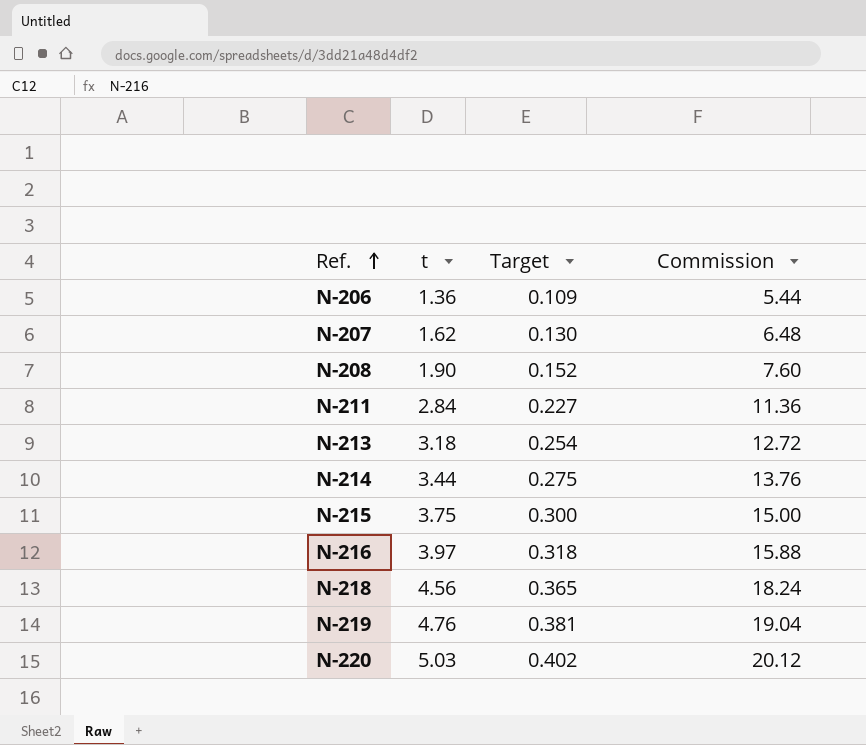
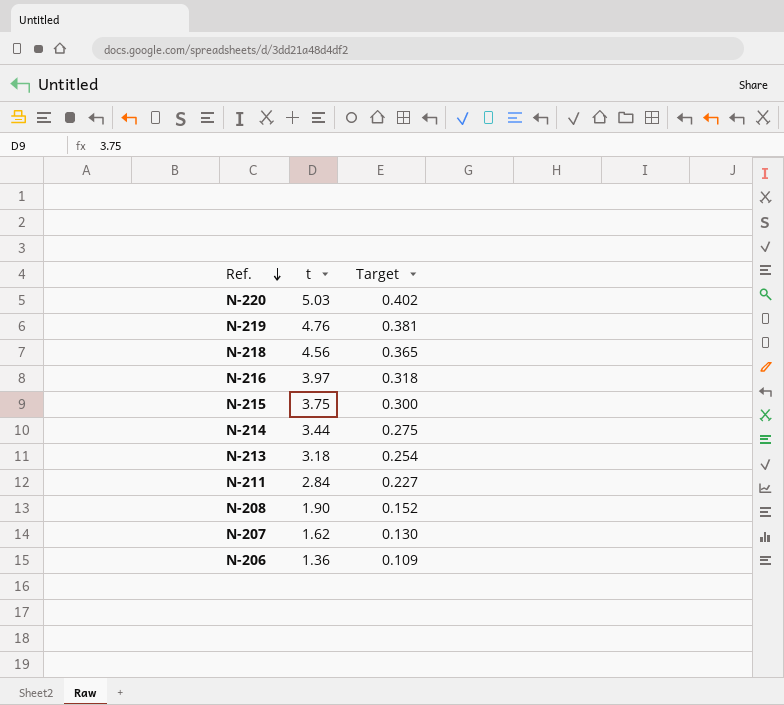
row order: Ref. ascending -> Ref. descending
column Commission | formula: [t] * 4 -> none

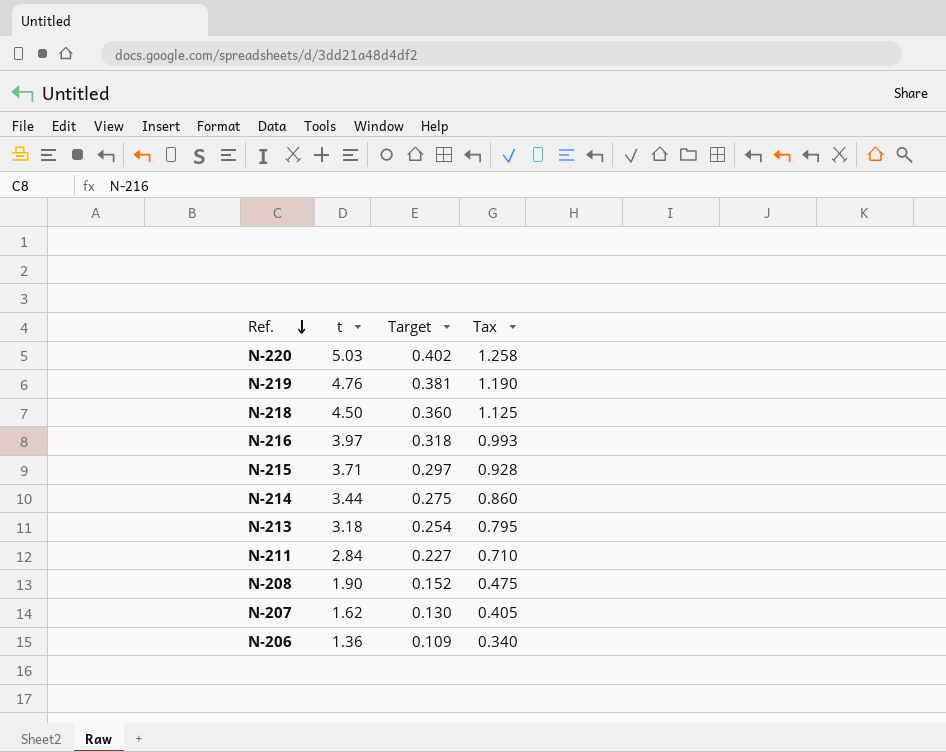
column Tax | formula: none -> [t] * 0.25
N-218 | t: 4.56 -> 4.50
N-218 | Target: 0.365 -> 0.360
N-215 | t: 3.75 -> 3.71
N-215 | Target: 0.300 -> 0.297

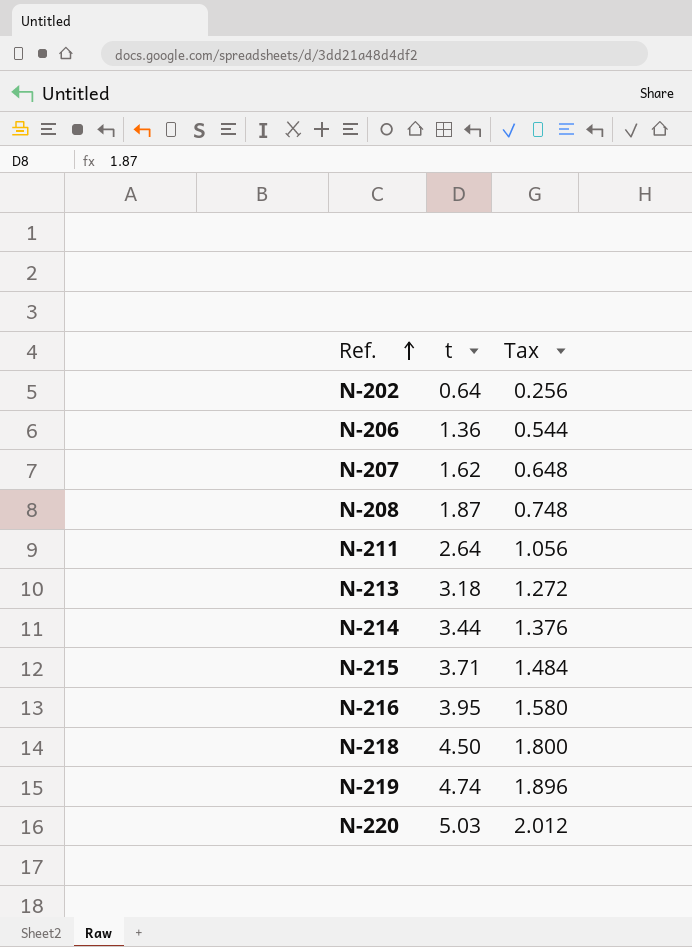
row order: Ref. descending -> Ref. ascending
column Target | formula: [t] * 0.08 -> none
column Tax | formula: [t] * 0.25 -> [t] * 0.4
row N-202: none -> 0.64 | 0.256
N-208 | t: 1.90 -> 1.87
N-211 | t: 2.84 -> 2.64
N-216 | t: 3.97 -> 3.95
N-219 | t: 4.76 -> 4.74

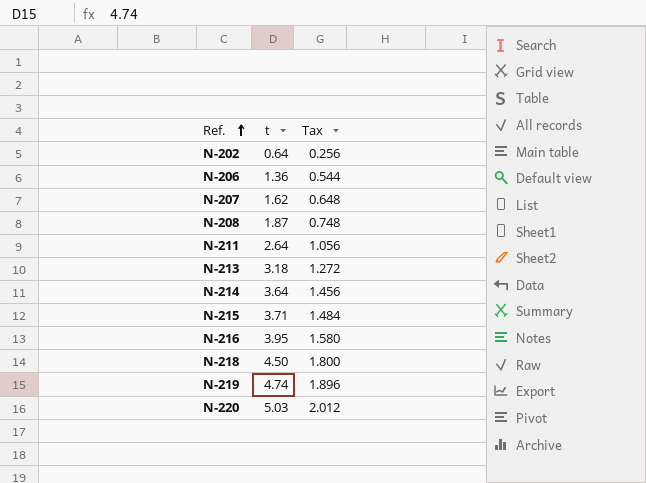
N-214 | t: 3.44 -> 3.64
N-214 | Tax: 1.376 -> 1.456

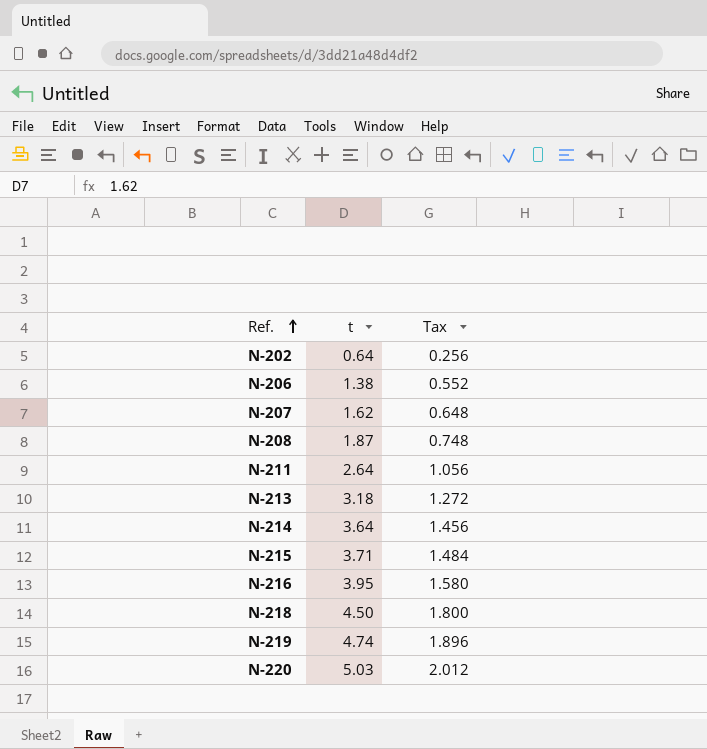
N-206 | t: 1.36 -> 1.38
N-206 | Tax: 0.544 -> 0.552

